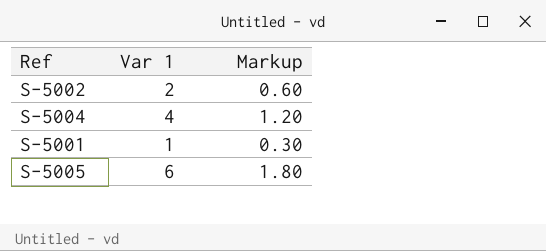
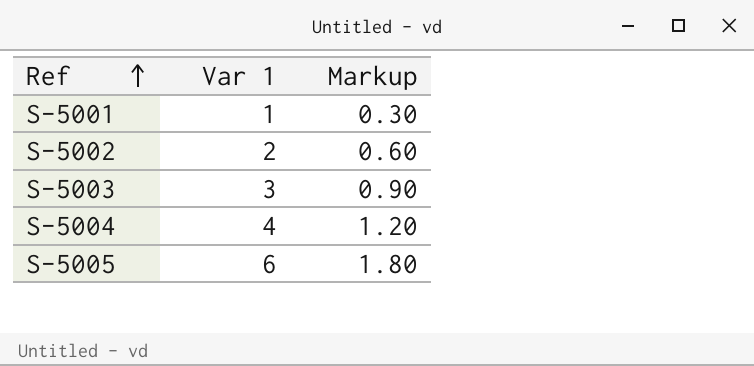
row order: none -> Ref ascending
row S-5003: none -> 3 | 0.90

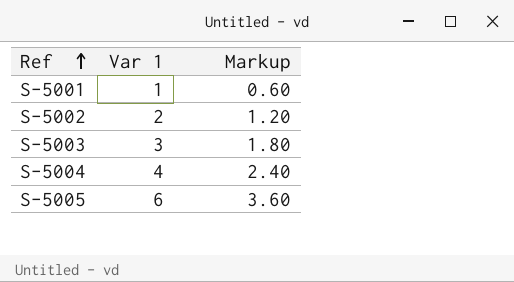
column Markup | formula: [Var 1] * 0.3 -> [Var 1] * 0.6

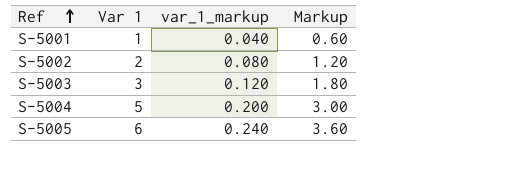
column var_1_markup | formula: none -> [Var 1] * 0.04
S-5004 | Var 1: 4 -> 5
S-5004 | Markup: 2.40 -> 3.00

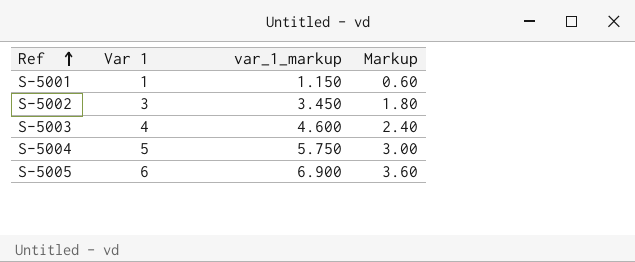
column var_1_markup | formula: [Var 1] * 0.04 -> [Var 1] * 1.15
S-5002 | Var 1: 2 -> 3
S-5002 | Markup: 1.20 -> 1.80
S-5003 | Var 1: 3 -> 4
S-5003 | Markup: 1.80 -> 2.40

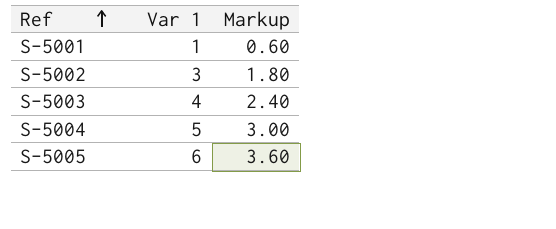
column var_1_markup | formula: [Var 1] * 1.15 -> none

